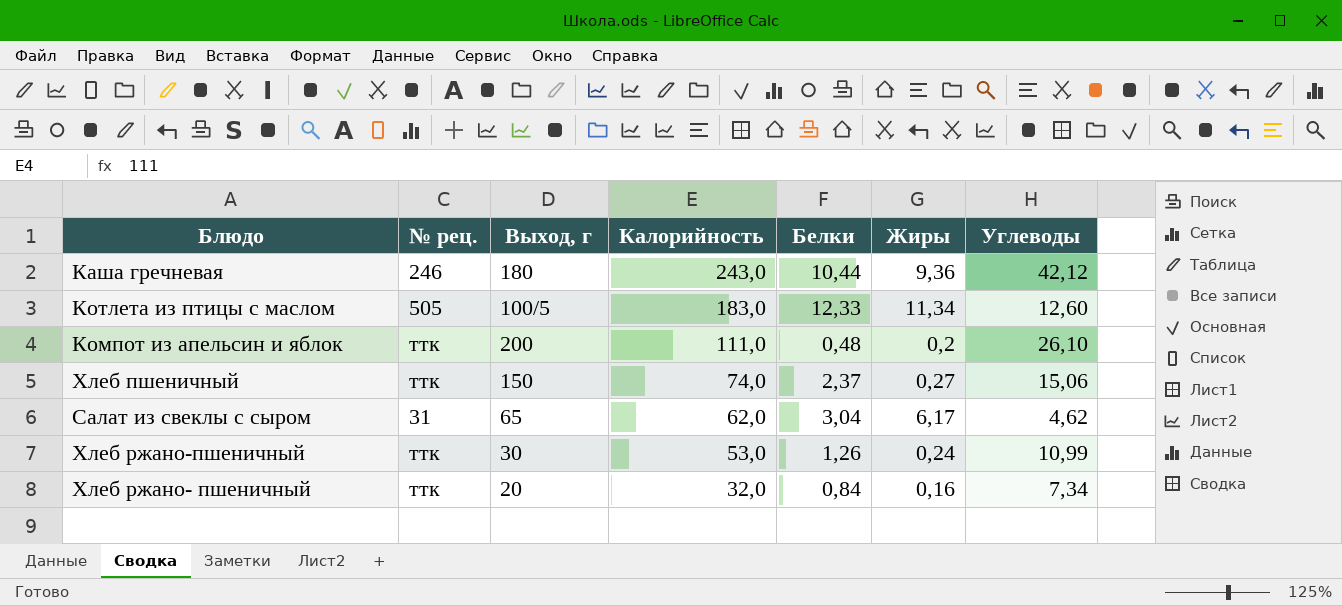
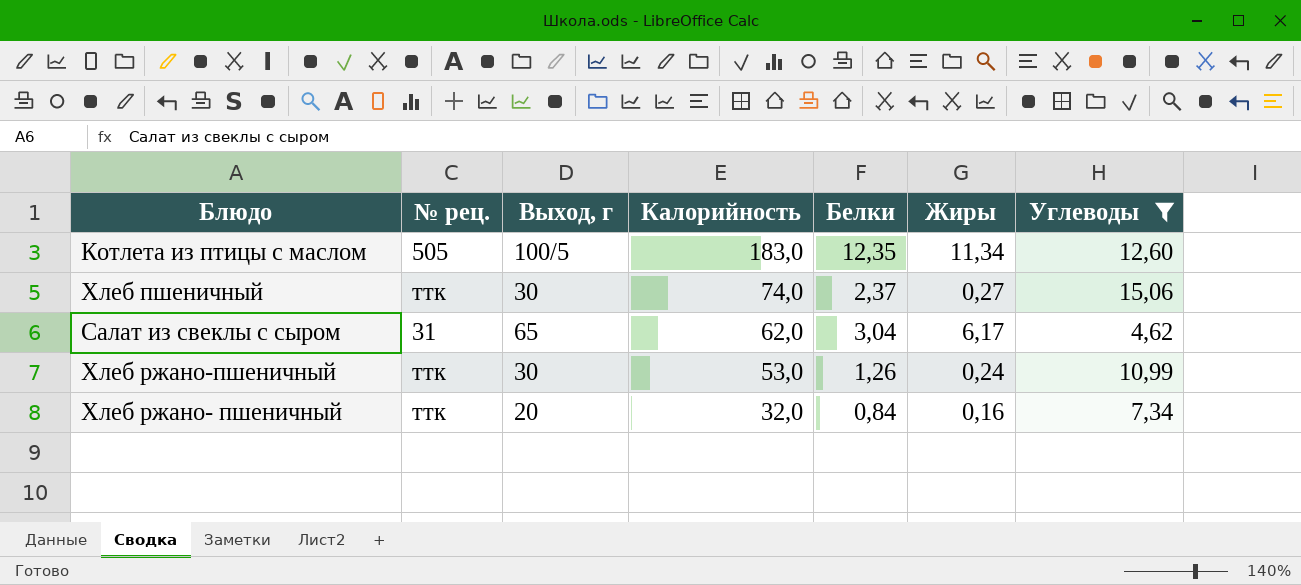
filter: none -> Углеводы <= 15,06
Котлета из птицы с маслом | Белки: 12,33 -> 12,35
Хлеб пшеничный | Выход, г: 150 -> 30

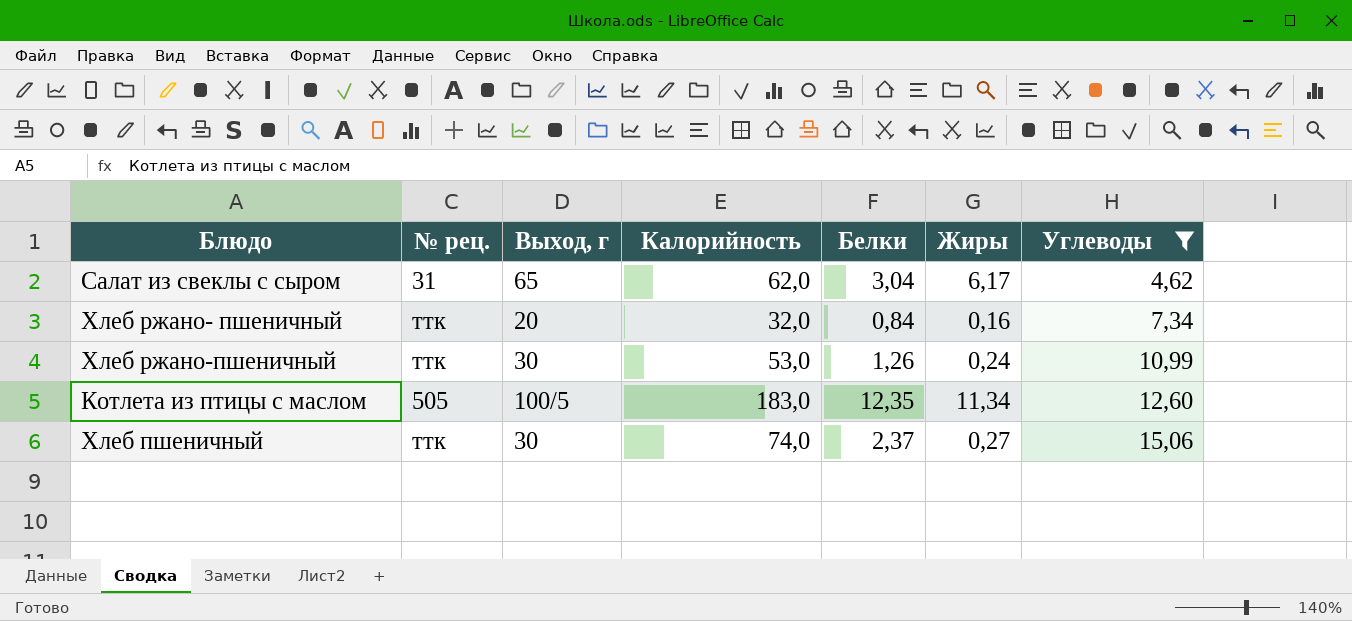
row order: Калорийность descending -> Углеводы ascending

